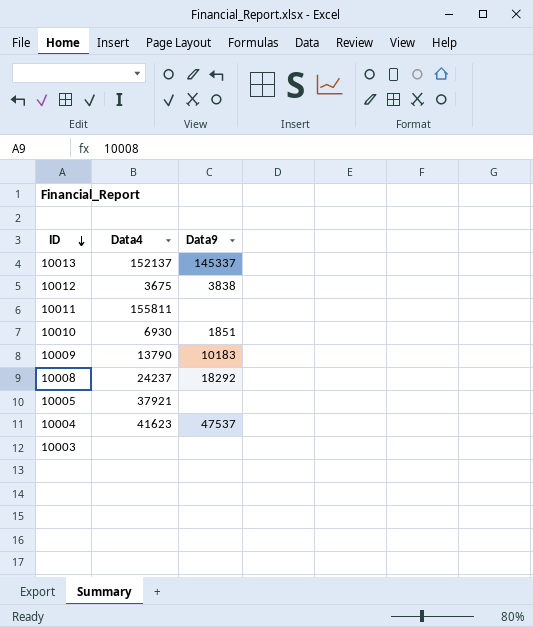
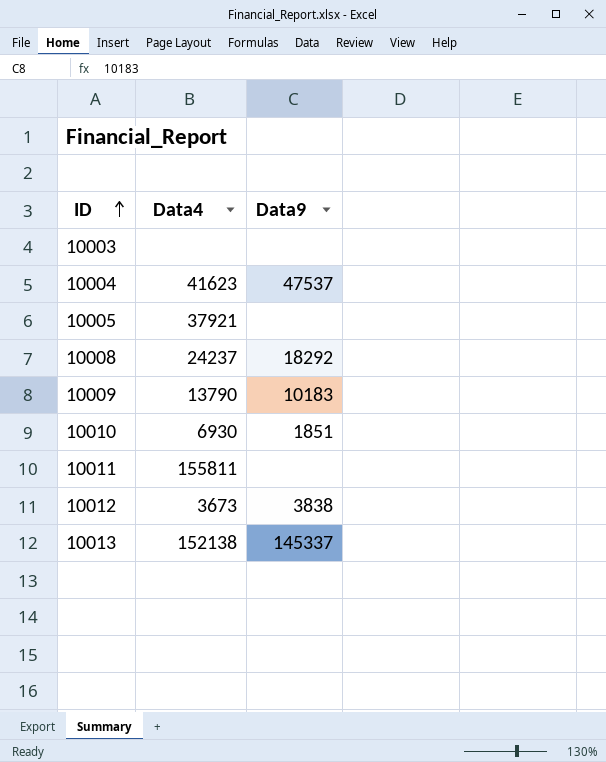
row order: ID descending -> ID ascending
10012 | Data4: 3675 -> 3673
10013 | Data4: 152137 -> 152138

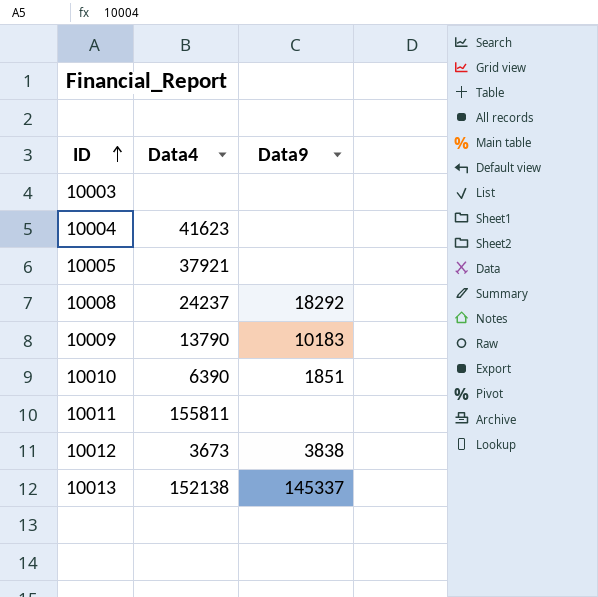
10004 | Data9: 47537 -> none
10010 | Data4: 6930 -> 6390

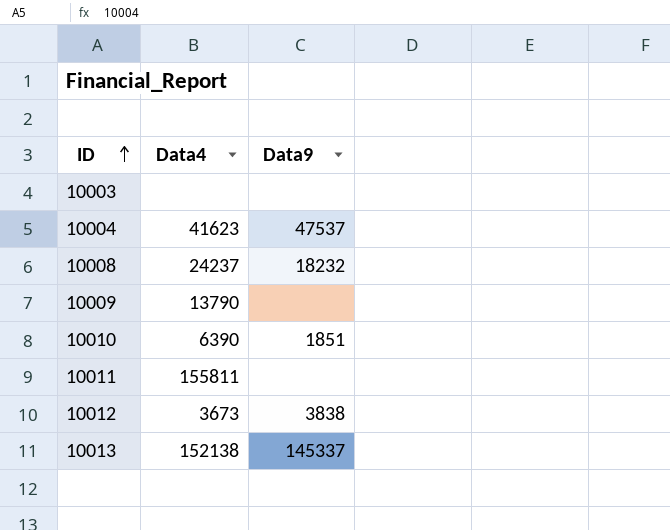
row 10005: 37921 | none -> none
10004 | Data9: none -> 47537
10008 | Data9: 18292 -> 18232
10009 | Data9: 10183 -> none

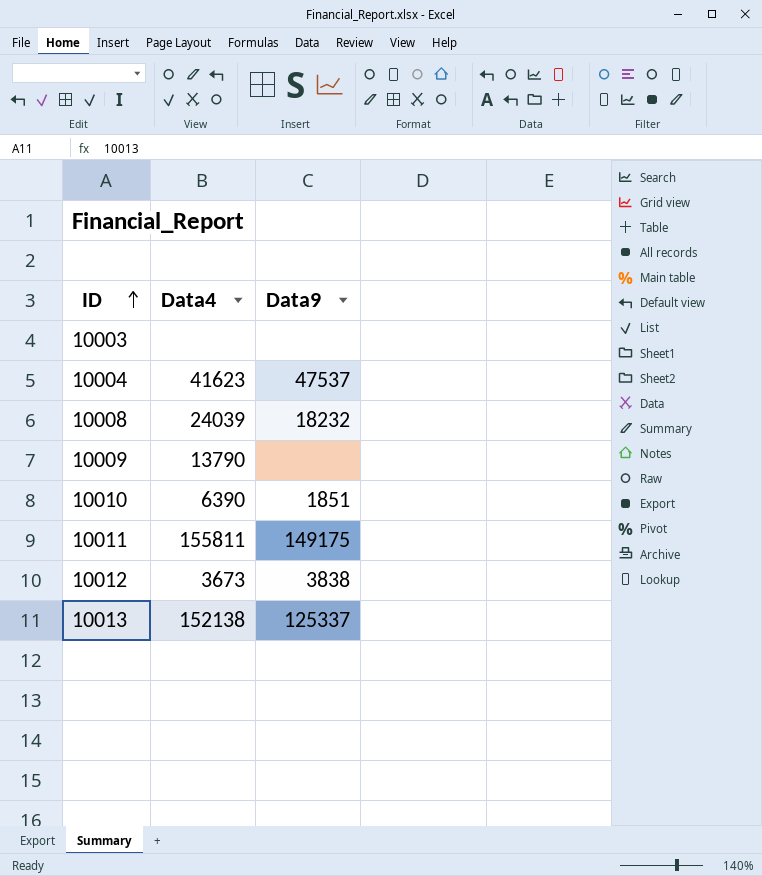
10008 | Data4: 24237 -> 24039
10011 | Data9: none -> 149175
10013 | Data9: 145337 -> 125337

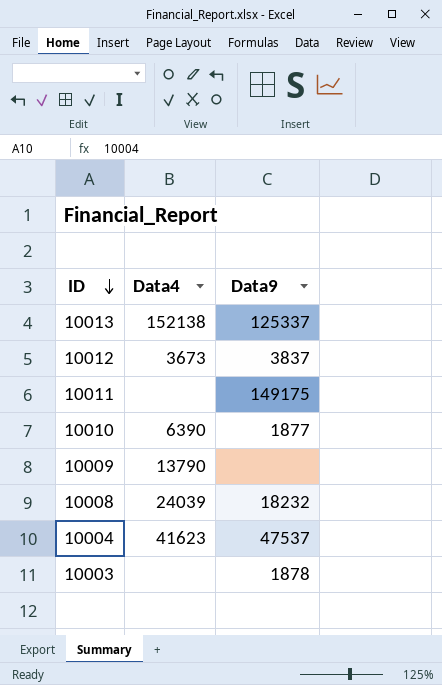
row order: ID ascending -> ID descending
10012 | Data9: 3838 -> 3837
10011 | Data4: 155811 -> none
10010 | Data9: 1851 -> 1877
10003 | Data9: none -> 1878

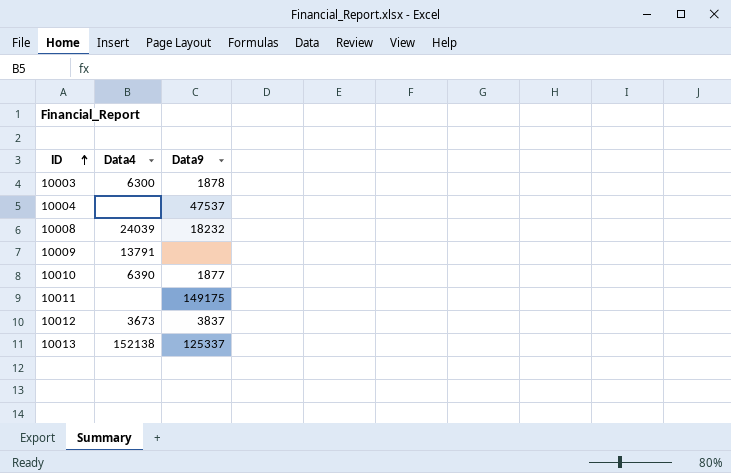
row order: ID descending -> ID ascending
10003 | Data4: none -> 6300
10004 | Data4: 41623 -> none
10009 | Data4: 13790 -> 13791

